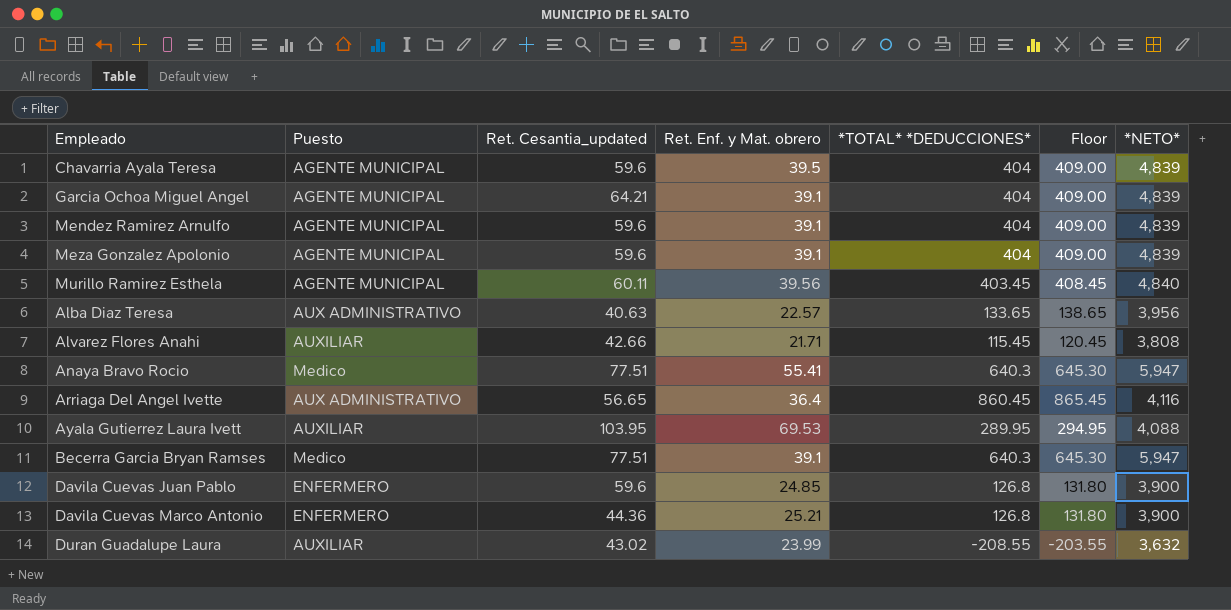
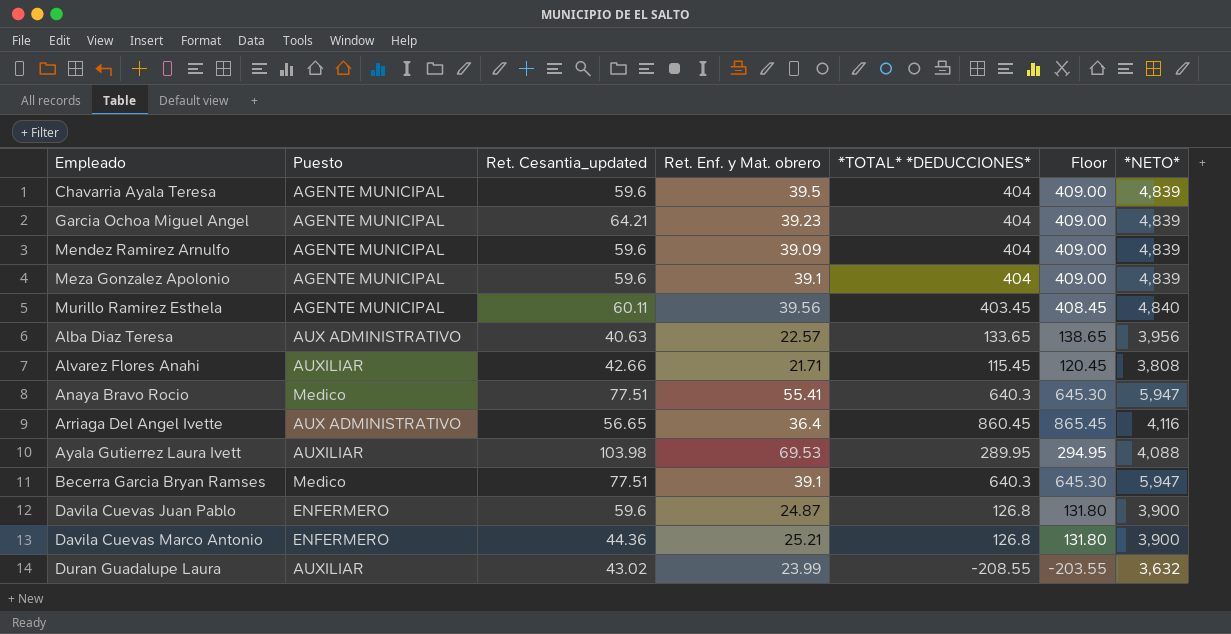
Garcia Ochoa Miguel Angel | Ret. Enf. y Mat. obrero: 39.1 -> 39.23
Mendez Ramirez Arnulfo | Ret. Enf. y Mat. obrero: 39.1 -> 39.09
Ayala Gutierrez Laura Ivett | Ret. Cesantia_updated: 103.95 -> 103.98
Davila Cuevas Juan Pablo | Ret. Enf. y Mat. obrero: 24.85 -> 24.87

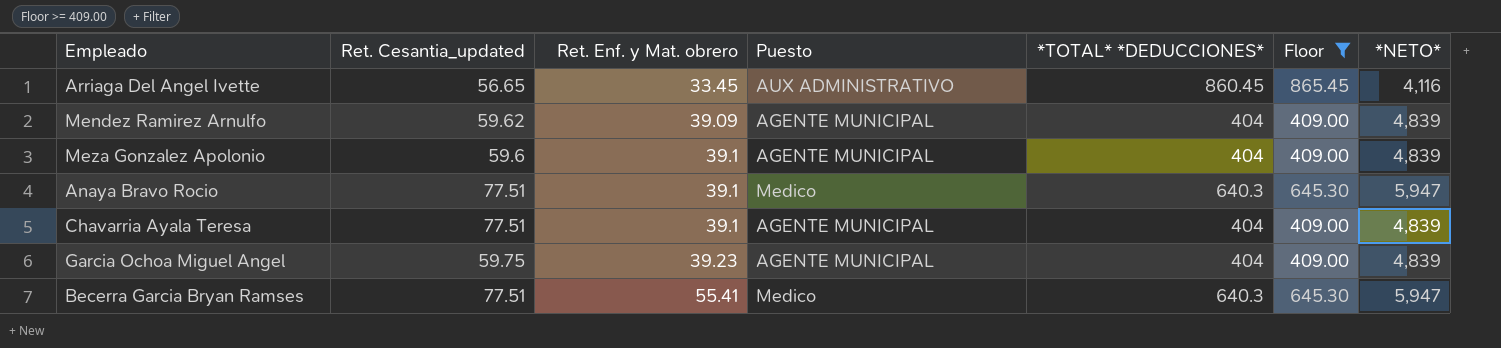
filter: none -> Floor >= 409.00
row order: none -> Ret. Enf. y Mat. obrero ascending
column Puesto | position: 2 -> 4
Arriaga Del Angel Ivette | Ret. Enf. y Mat. obrero: 36.4 -> 33.45
Mendez Ramirez Arnulfo | Ret. Cesantia_updated: 59.6 -> 59.62
Anaya Bravo Rocio | Ret. Enf. y Mat. obrero: 55.41 -> 39.1
Chavarria Ayala Teresa | Ret. Cesantia_updated: 59.6 -> 77.51
Chavarria Ayala Teresa | Ret. Enf. y Mat. obrero: 39.5 -> 39.1
Garcia Ochoa Miguel Angel | Ret. Cesantia_updated: 64.21 -> 59.75
Becerra Garcia Bryan Ramses | Ret. Enf. y Mat. obrero: 39.1 -> 55.41

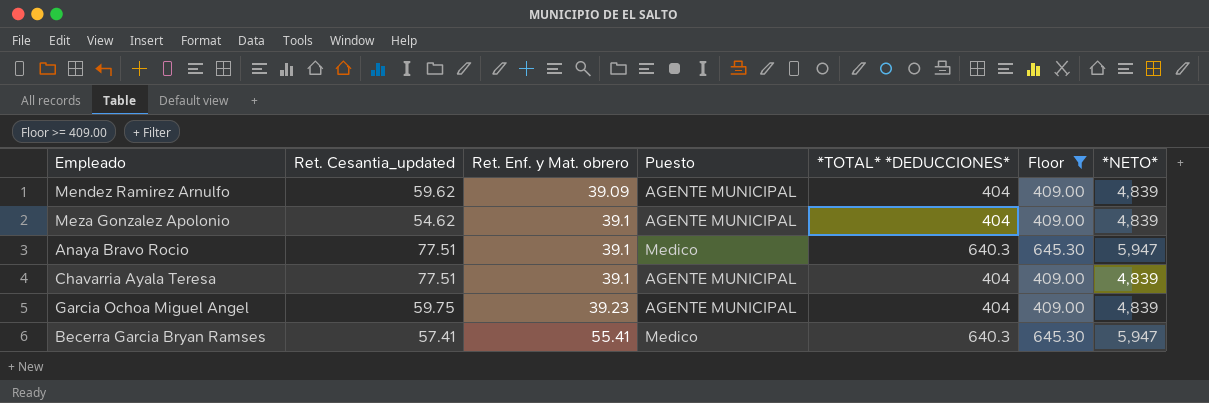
row Arriaga Del Angel Ivette: 56.65 | 33.45 | AUX ADMINISTRATIVO | 860.45 | 865.45 | 4,116 -> none
Meza Gonzalez Apolonio | Ret. Cesantia_updated: 59.6 -> 54.62
Becerra Garcia Bryan Ramses | Ret. Cesantia_updated: 77.51 -> 57.41

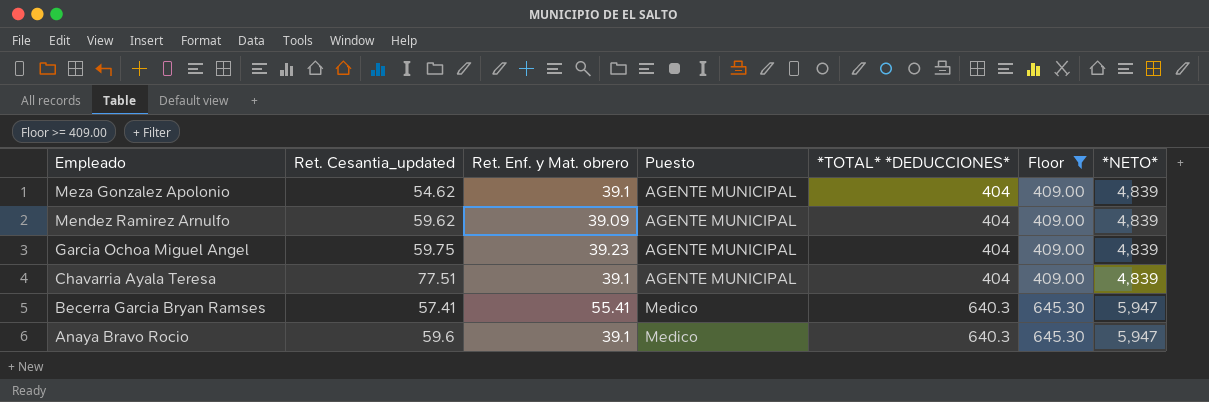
row order: Ret. Enf. y Mat. obrero ascending -> Empleado descending
Anaya Bravo Rocio | Ret. Cesantia_updated: 77.51 -> 59.6

